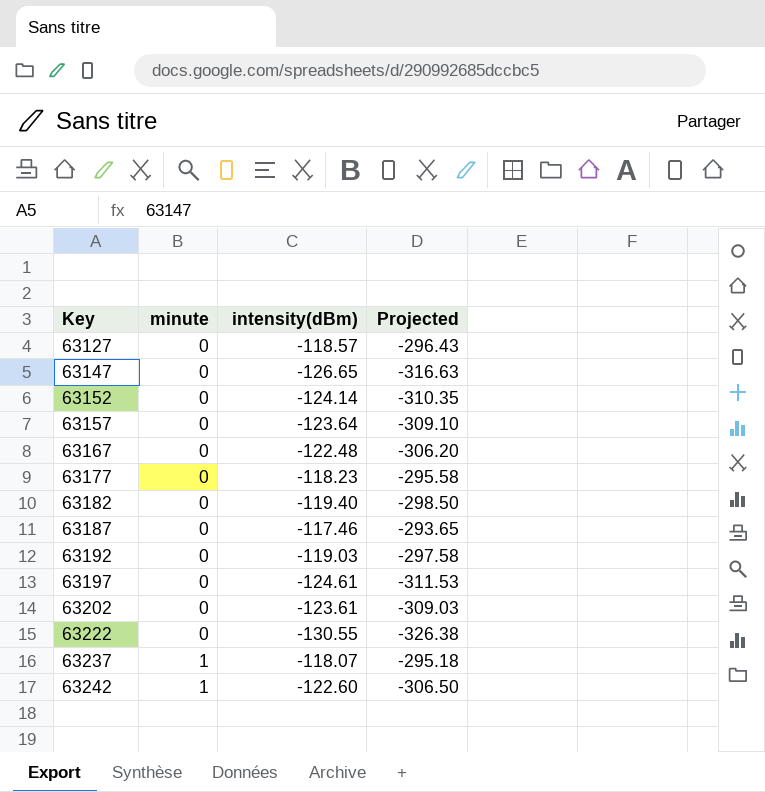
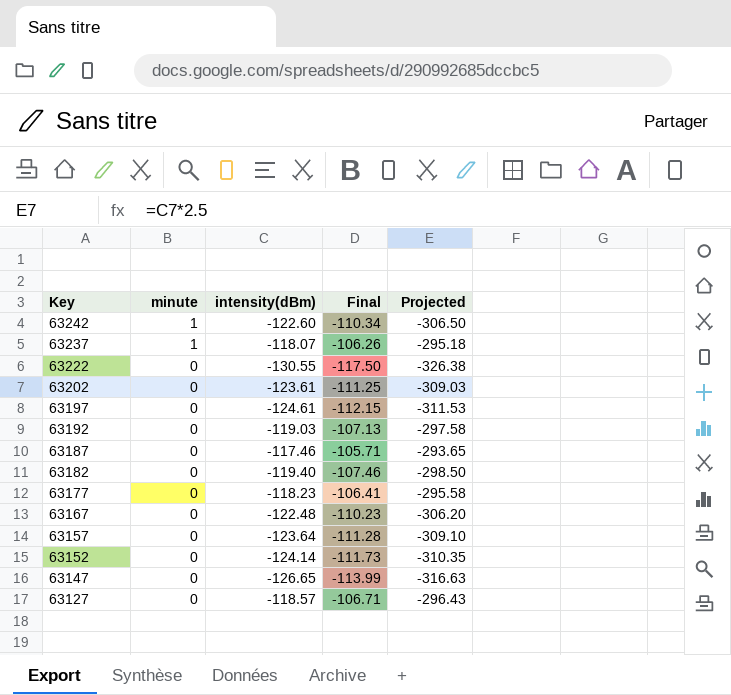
row order: Key ascending -> Key descending
column Final | formula: none -> [intensity(dBm)] * 0.9

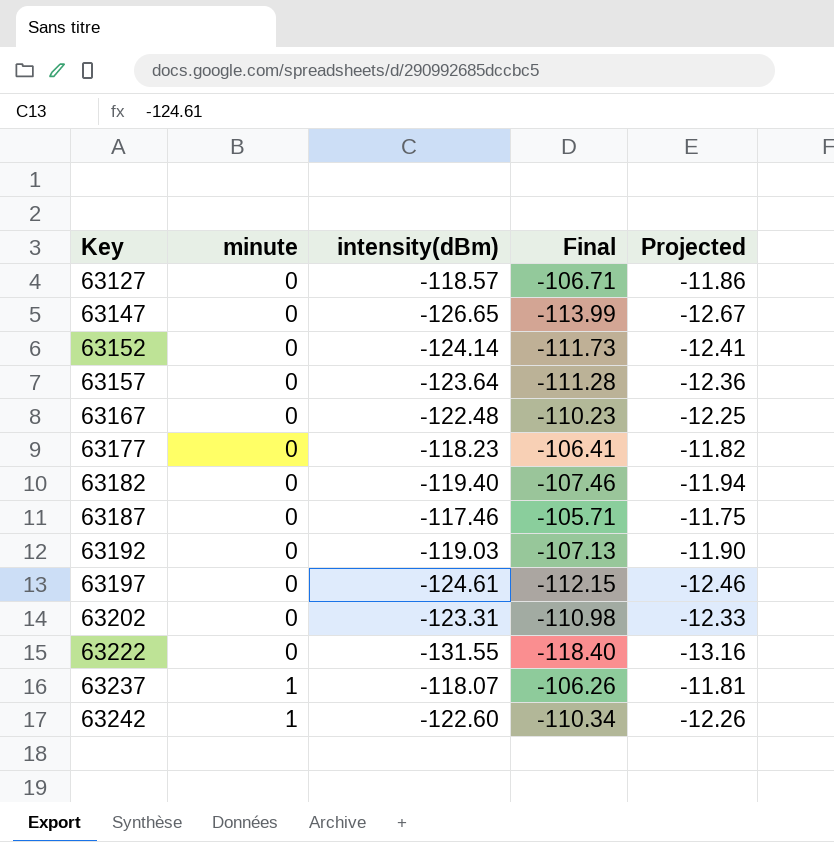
row order: Key descending -> Key ascending
column Projected | formula: [intensity(dBm)] * 2.5 -> [intensity(dBm)] * 0.1
63202 | intensity(dBm): -123.61 -> -123.31
63202 | Final: -111.25 -> -110.98
63222 | intensity(dBm): -130.55 -> -131.55
63222 | Final: -117.50 -> -118.40

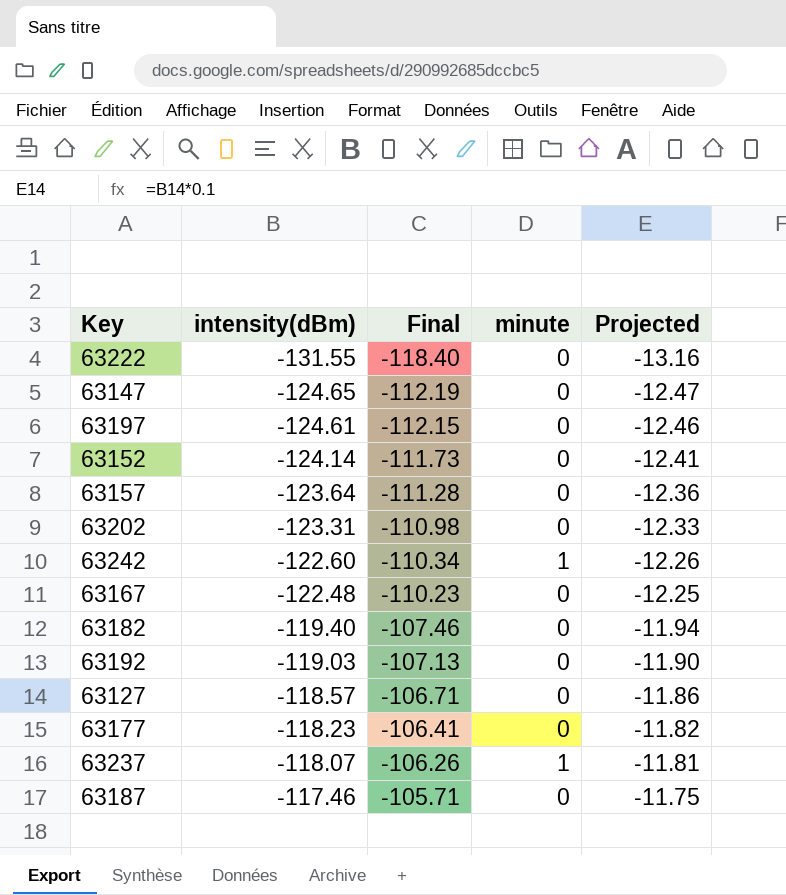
row order: Key ascending -> intensity(dBm) ascending
column minute | position: 2 -> 4
63147 | intensity(dBm): -126.65 -> -124.65
63147 | Final: -113.99 -> -112.19
63147 | Projected: -12.67 -> -12.47

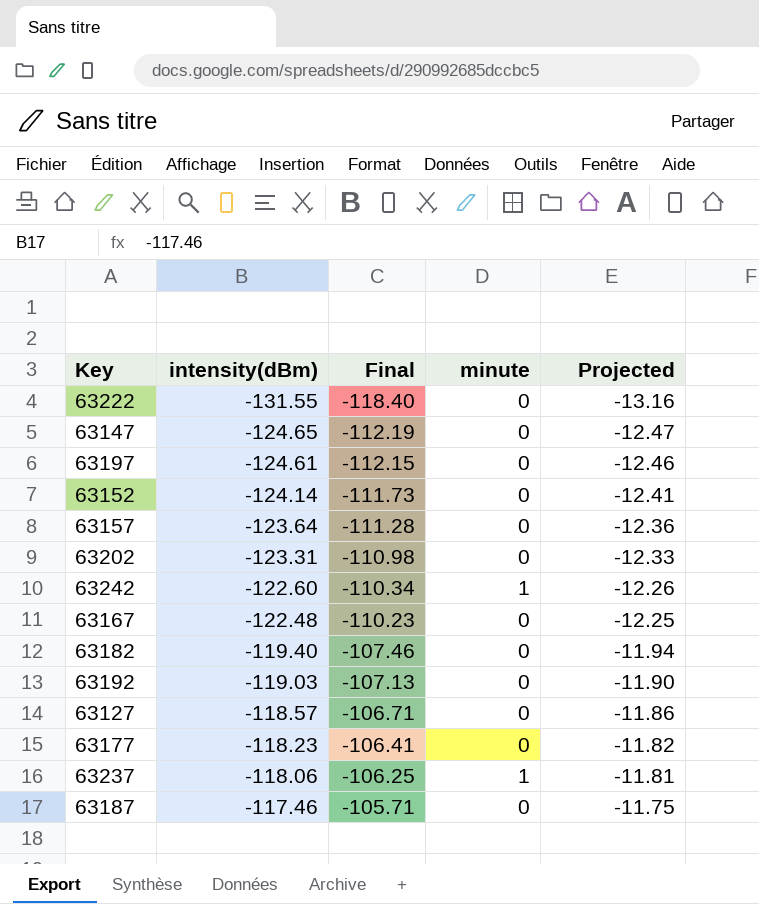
63237 | intensity(dBm): -118.07 -> -118.06
63237 | Final: -106.26 -> -106.25

